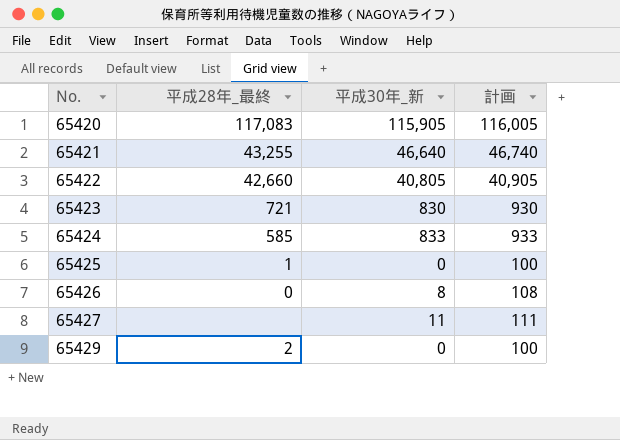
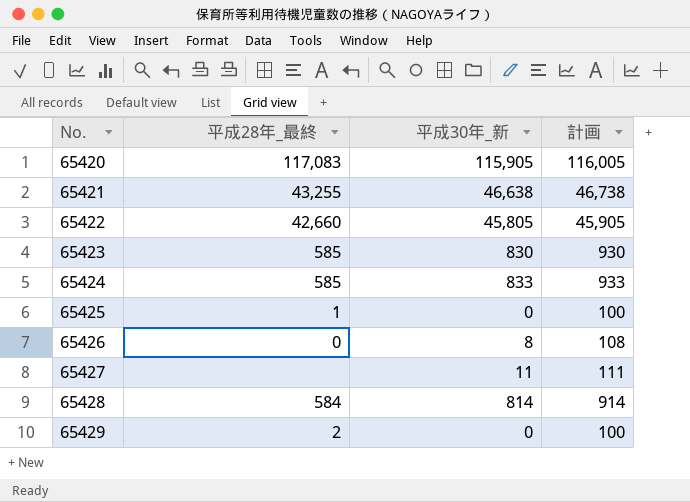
65421 | 平成30年_新: 46,640 -> 46,638
65421 | 計画: 46,740 -> 46,738
65422 | 平成30年_新: 40,805 -> 45,805
65422 | 計画: 40,905 -> 45,905
65423 | 平成28年_最終: 721 -> 585
row 65428: none -> 584 | 814 | 914

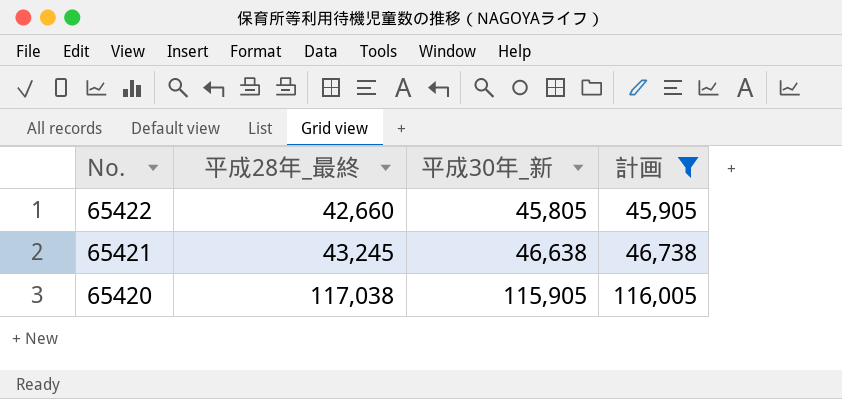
filter: none -> 計画 >= 45,905
row order: No. ascending -> No. descending
65421 | 平成28年_最終: 43,255 -> 43,245
65420 | 平成28年_最終: 117,083 -> 117,038

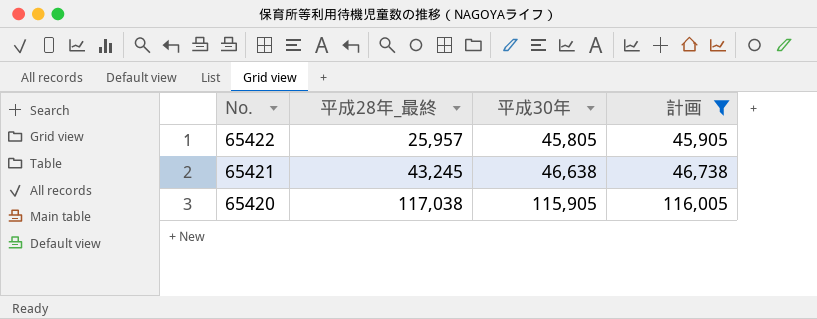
column name: 平成30年_新 -> 平成30年
65422 | 平成28年_最終: 42,660 -> 25,957

